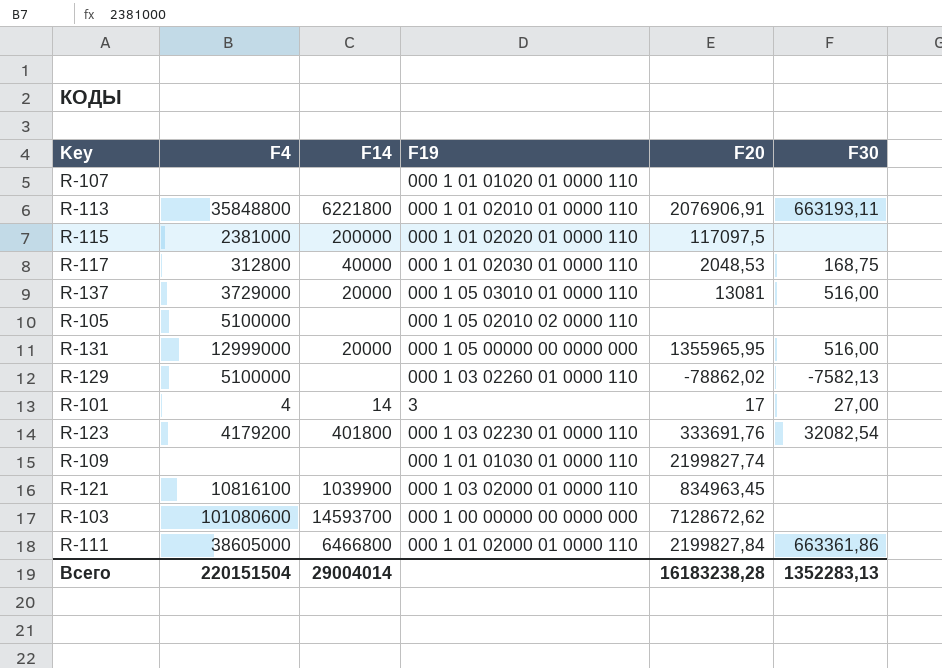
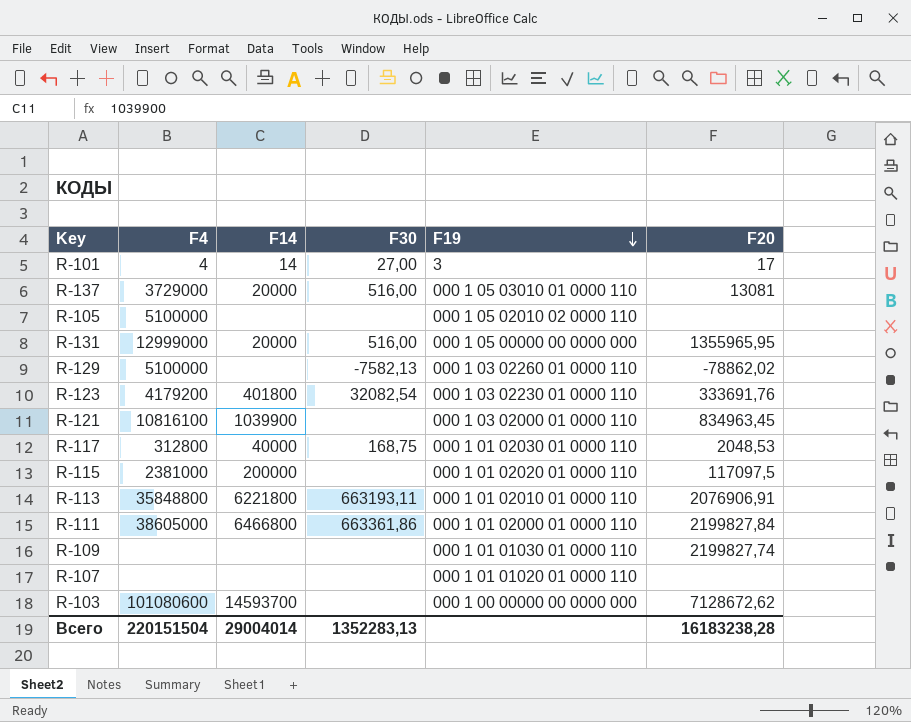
row order: none -> F19 descending
column F30 | position: 6 -> 4

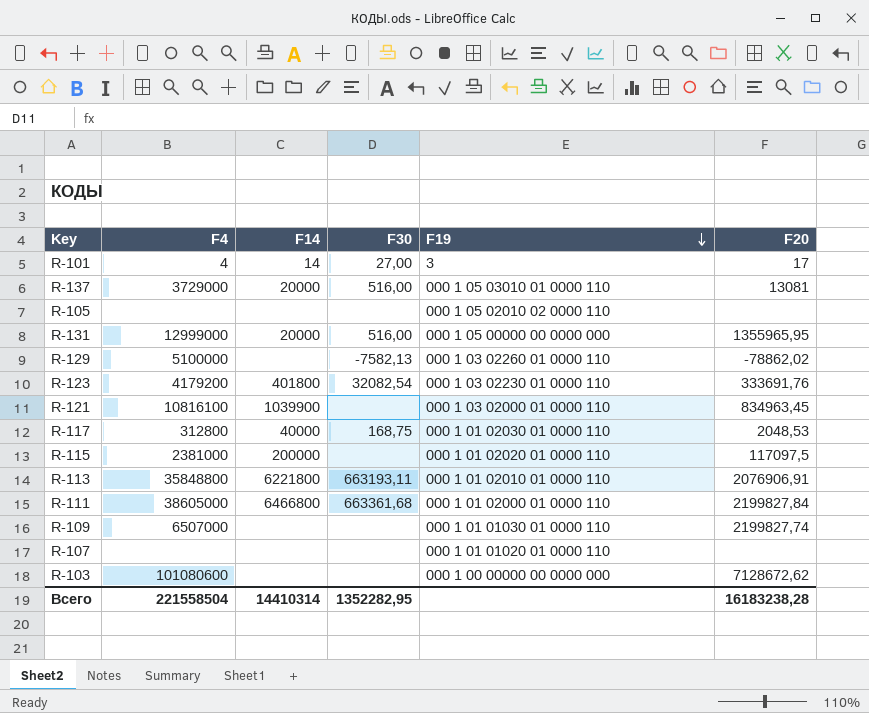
R-105 | F4: 5100000 -> none
R-111 | F30: 663361,86 -> 663361,68
R-109 | F4: none -> 6507000
R-103 | F14: 14593700 -> none
Всего | F4: 220151504 -> 221558504
Всего | F14: 29004014 -> 14410314
Всего | F30: 1352283,13 -> 1352282,95

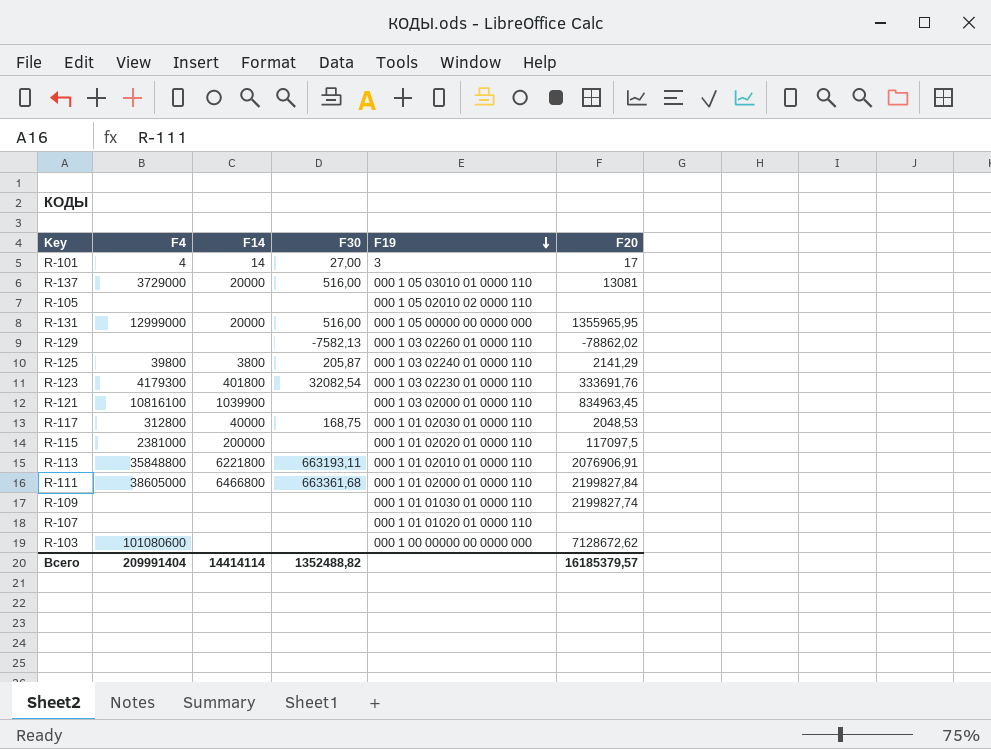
R-129 | F4: 5100000 -> none
row R-125: none -> 39800 | 3800 | 205,87 | 000 1 03 02240 01 0000 110 | 2141,29
R-123 | F4: 4179200 -> 4179300
R-109 | F4: 6507000 -> none
Всего | F4: 221558504 -> 209991404
Всего | F14: 14410314 -> 14414114
Всего | F30: 1352282,95 -> 1352488,82
Всего | F20: 16183238,28 -> 16185379,57

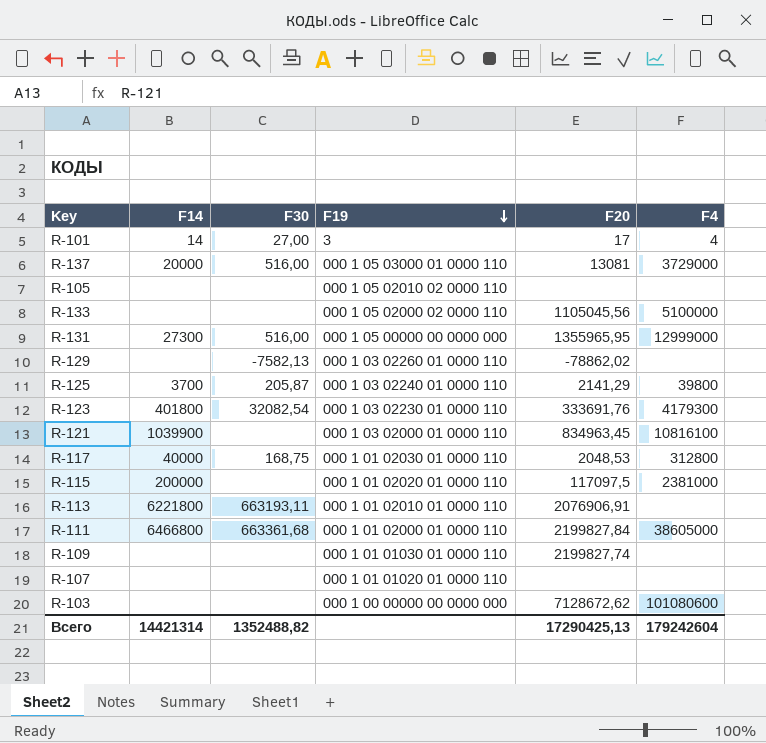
column F4 | position: 2 -> 6
R-137 | F19: 000 1 05 03010 01 0000 110 -> 000 1 05 03000 01 0000 110
row R-133: none -> none | none | 000 1 05 02000 02 0000 110 | 1105045,56 | 5100000
R-131 | F14: 20000 -> 27300
R-125 | F14: 3800 -> 3700
R-113 | F4: 35848800 -> none
Всего | F14: 14414114 -> 14421314
Всего | F20: 16185379,57 -> 17290425,13
Всего | F4: 209991404 -> 179242604

